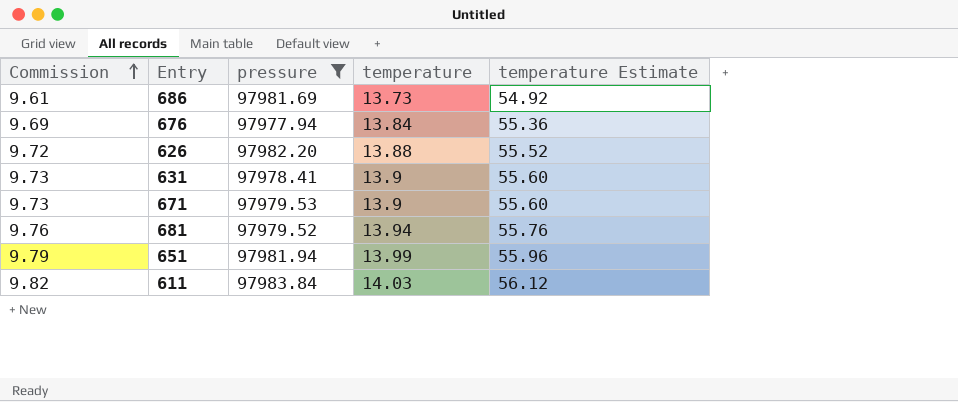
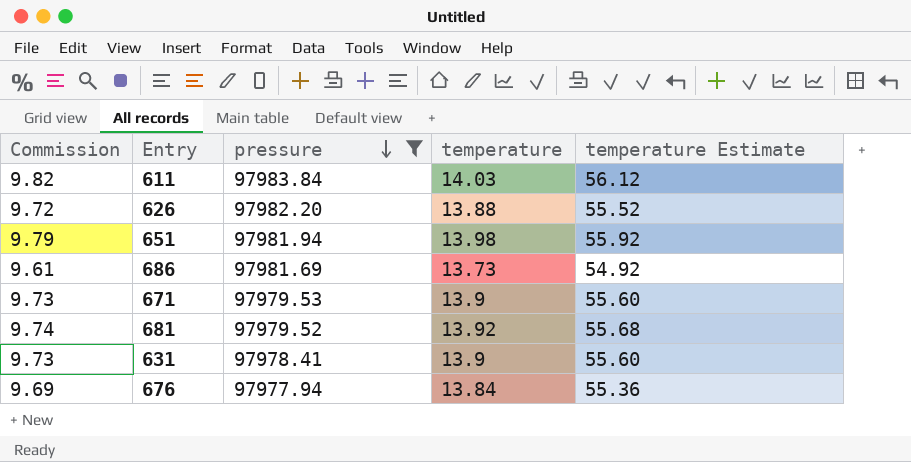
row order: Commission ascending -> pressure descending
651 | temperature: 13.99 -> 13.98
651 | temperature Estimate: 55.96 -> 55.92
681 | Commission: 9.76 -> 9.74
681 | temperature: 13.94 -> 13.92
681 | temperature Estimate: 55.76 -> 55.68

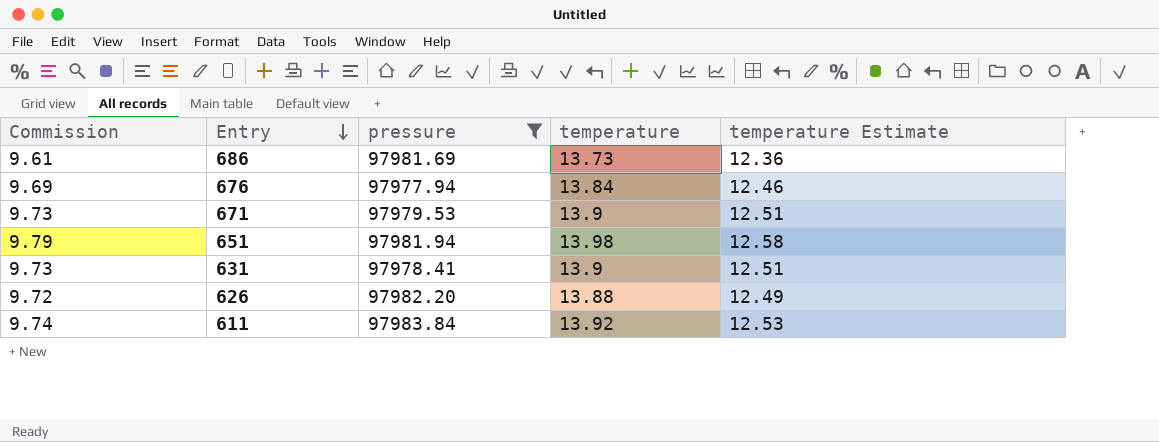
row order: pressure descending -> Entry descending
column temperature Estimate | formula: [temperature] * 4 -> [temperature] * 0.9
row 681: 9.74 | 97979.52 | 13.92 | 55.68 -> none
611 | Commission: 9.82 -> 9.74
611 | temperature: 14.03 -> 13.92

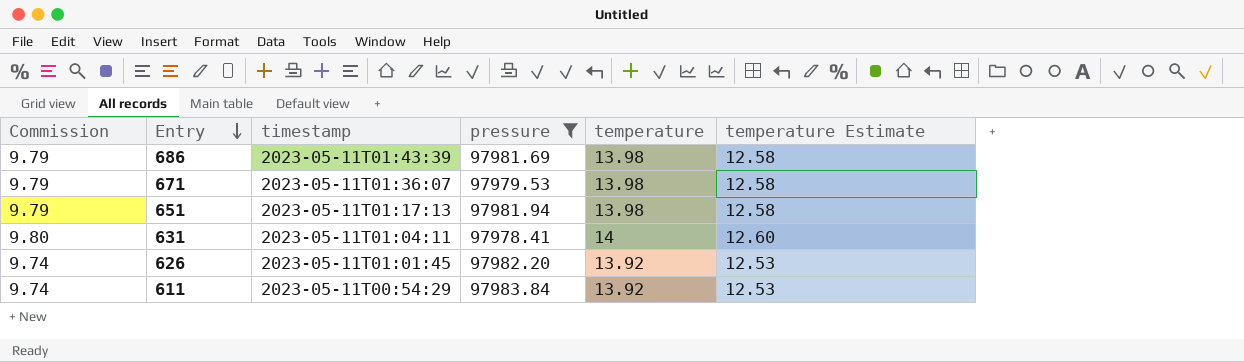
column timestamp | position: none -> 3
row 676: 9.69 | 97977.94 | 13.84 | 12.46 -> none
686 | Commission: 9.61 -> 9.79
686 | temperature: 13.73 -> 13.98
686 | temperature Estimate: 12.36 -> 12.58
671 | Commission: 9.73 -> 9.79
671 | temperature: 13.9 -> 13.98
671 | temperature Estimate: 12.51 -> 12.58
631 | Commission: 9.73 -> 9.80
631 | temperature: 13.9 -> 14
631 | temperature Estimate: 12.51 -> 12.60
626 | Commission: 9.72 -> 9.74
626 | temperature: 13.88 -> 13.92
626 | temperature Estimate: 12.49 -> 12.53

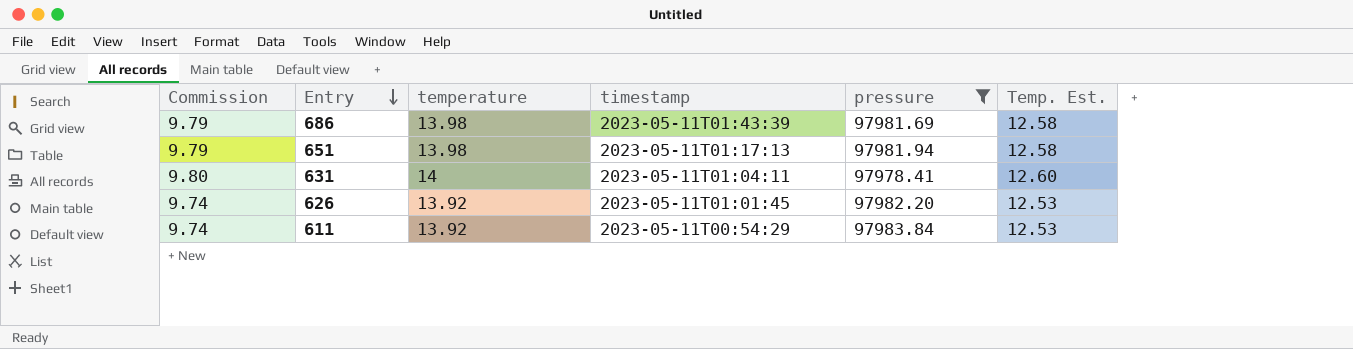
column temperature | position: 5 -> 3
column name: temperature Estimate -> Temp. Est.
row 671: 9.79 | 2023-05-11T01:36:07 | 97979.53 | 13.98 | 12.58 -> none

